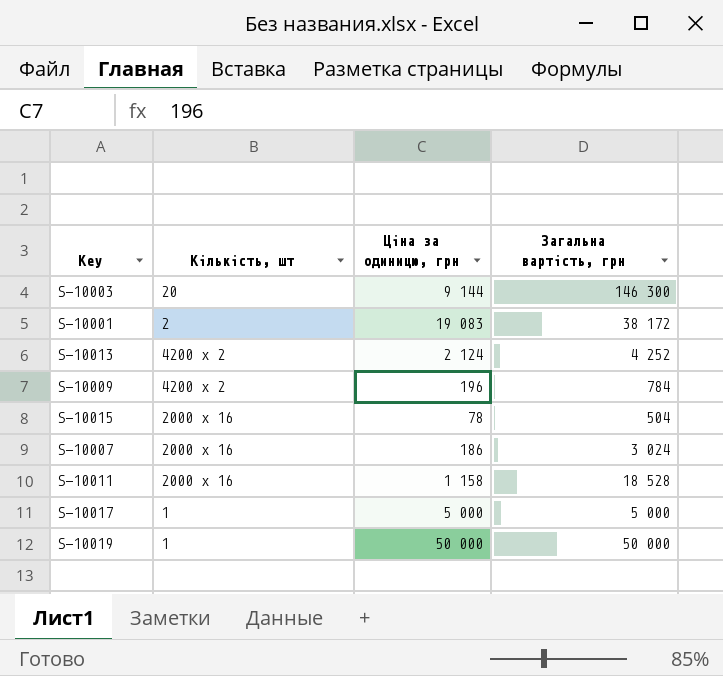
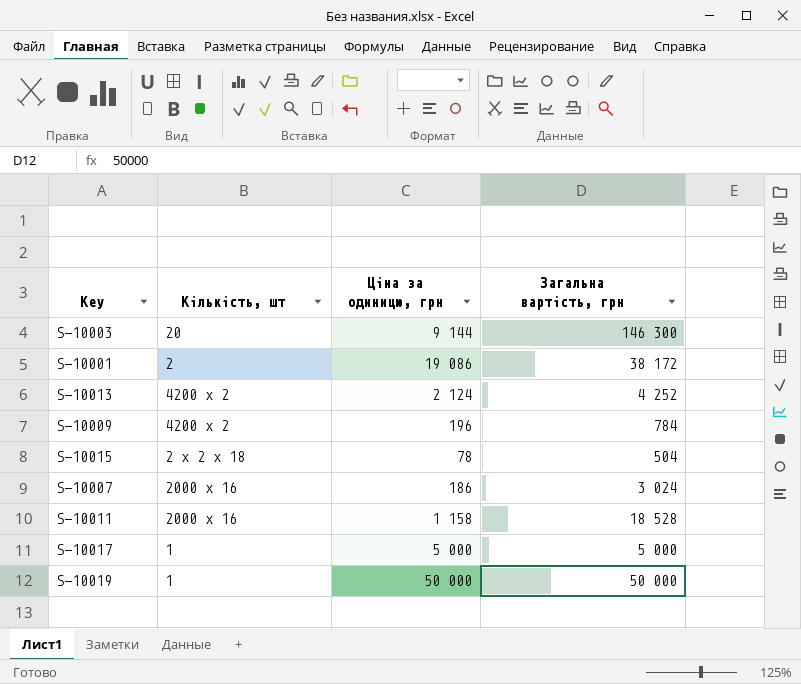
S-10001 | Ціна за одиницю, грн: 19 083 -> 19 086
S-10015 | Кількість, шт: 2000 х 16 -> 2 х 2 х 18

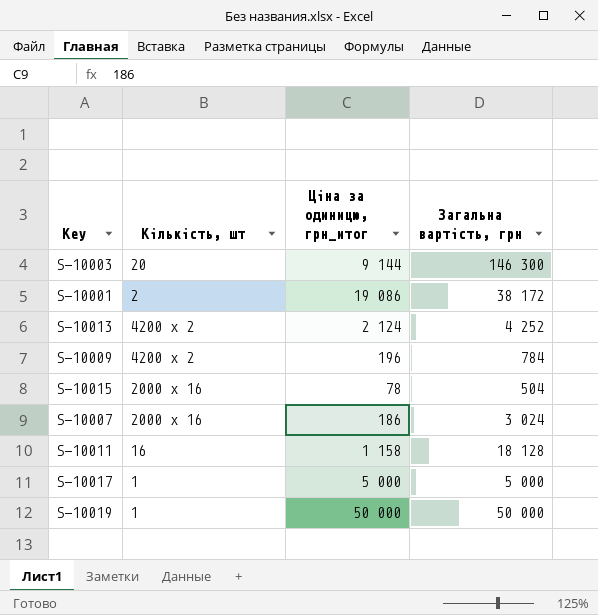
column name: Ціна за одиницю, грн -> Ціна за одиницю, грн_итог
S-10015 | Кількість, шт: 2 х 2 х 18 -> 2000 х 16
S-10011 | Кількість, шт: 2000 х 16 -> 16
S-10011 | Загальна вартість, грн: 18 528 -> 18 128

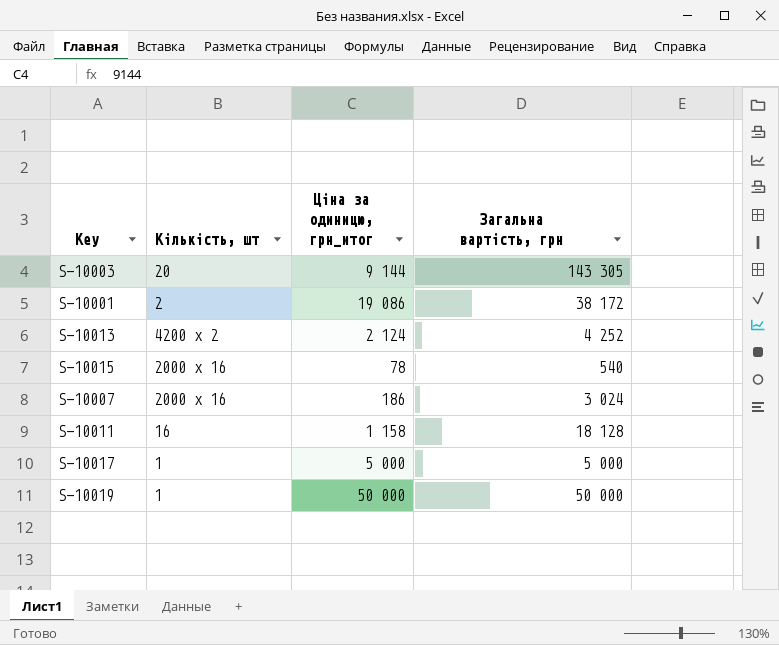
row S-10009: 4200 х 2 | 196 | 784 -> none
S-10003 | Загальна вартість, грн: 146 300 -> 143 305
S-10015 | Загальна вартість, грн: 504 -> 540

